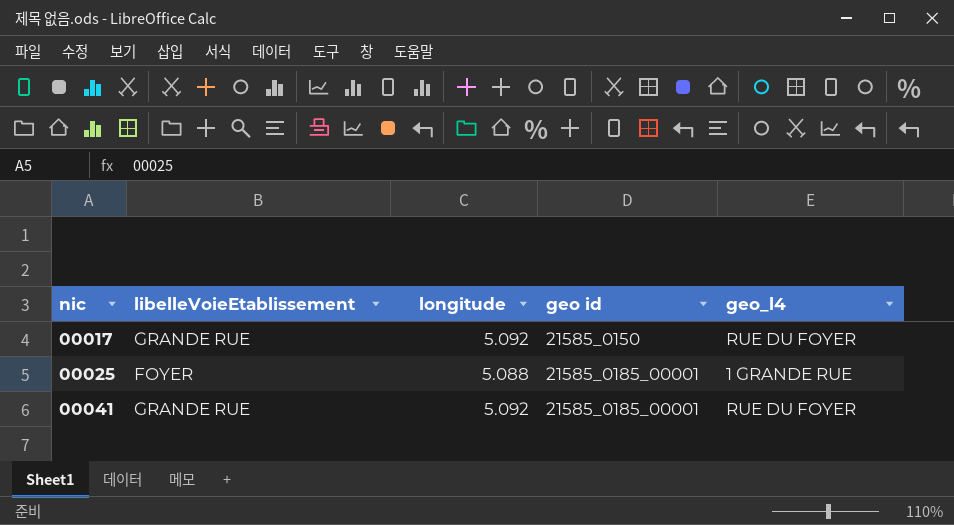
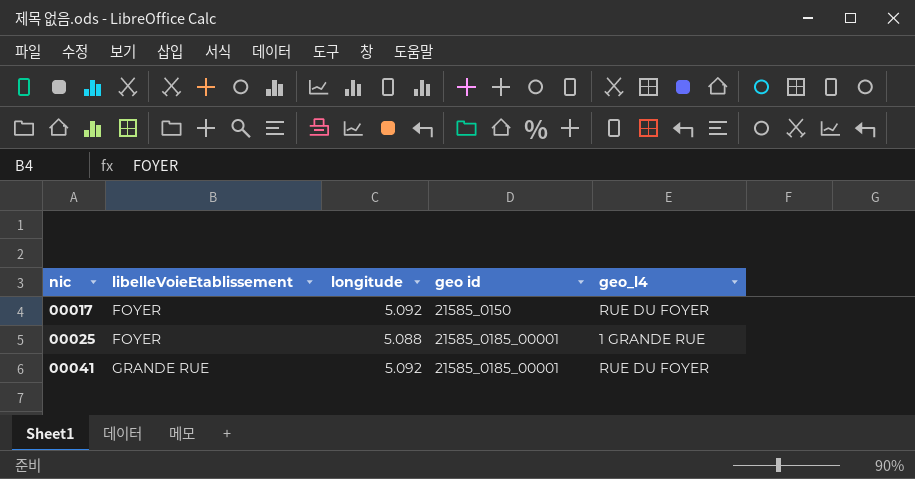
00017 | libelleVoieEtablissement: GRANDE RUE -> FOYER

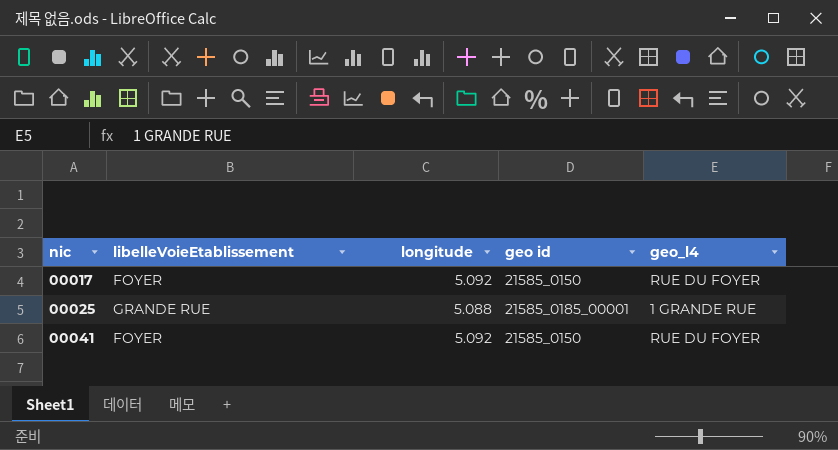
00025 | libelleVoieEtablissement: FOYER -> GRANDE RUE
00041 | libelleVoieEtablissement: GRANDE RUE -> FOYER
00041 | geo id: 21585_0185_00001 -> 21585_0150

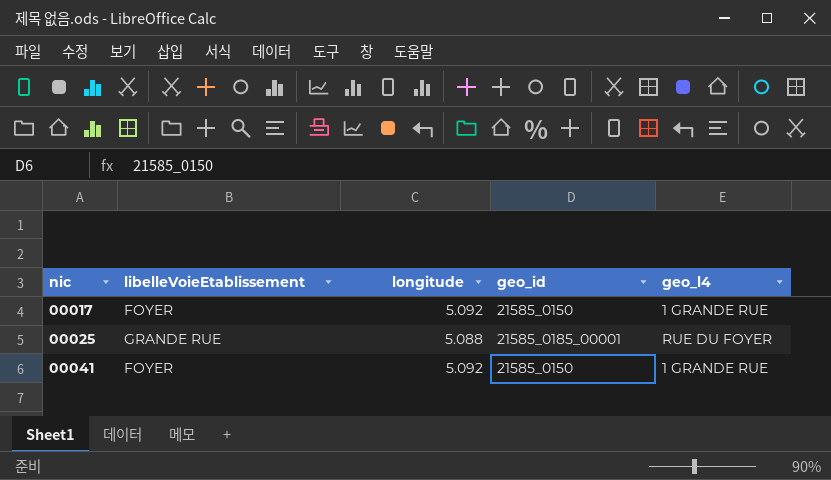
column name: geo id -> geo_id
00017 | geo_l4: RUE DU FOYER -> 1 GRANDE RUE
00025 | geo_l4: 1 GRANDE RUE -> RUE DU FOYER
00041 | geo_l4: RUE DU FOYER -> 1 GRANDE RUE

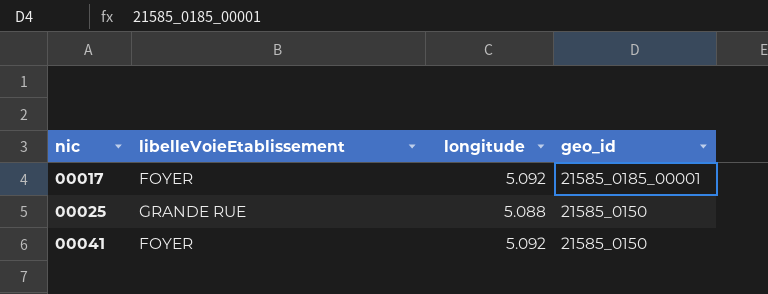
column geo_l4 | position: 5 -> none
00017 | geo_id: 21585_0150 -> 21585_0185_00001
00025 | geo_id: 21585_0185_00001 -> 21585_0150

